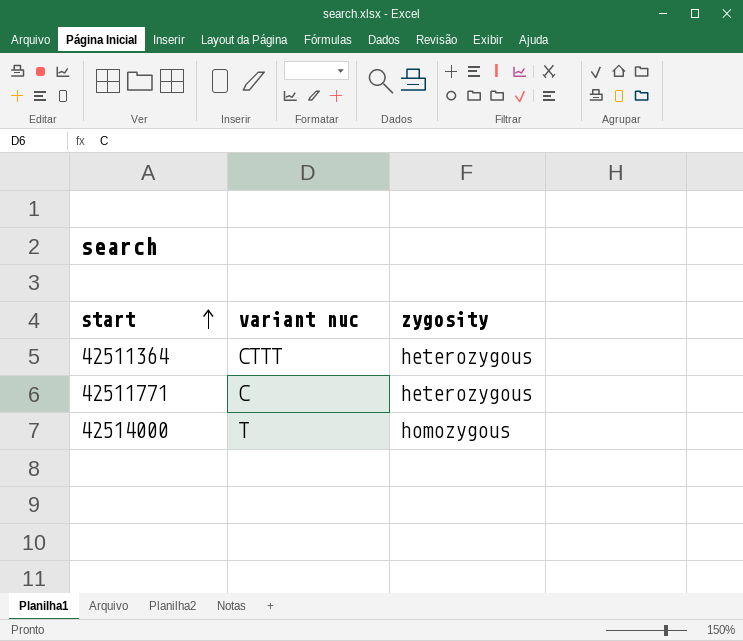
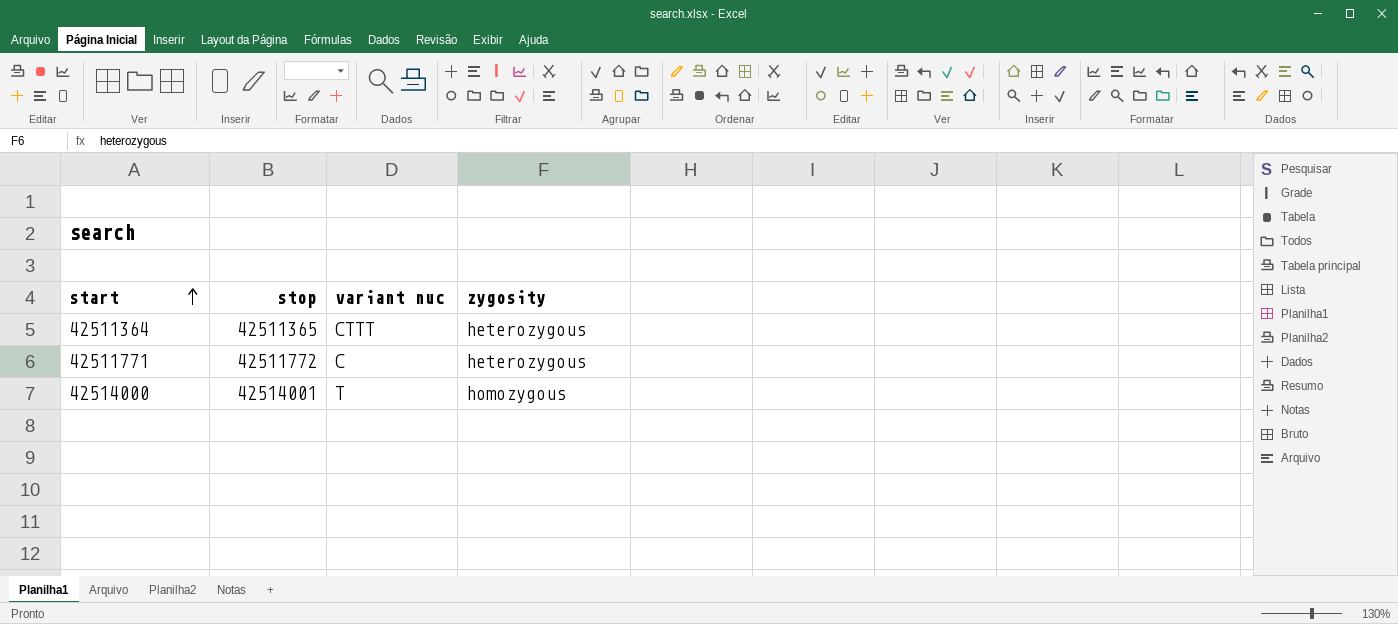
column stop | position: none -> 2

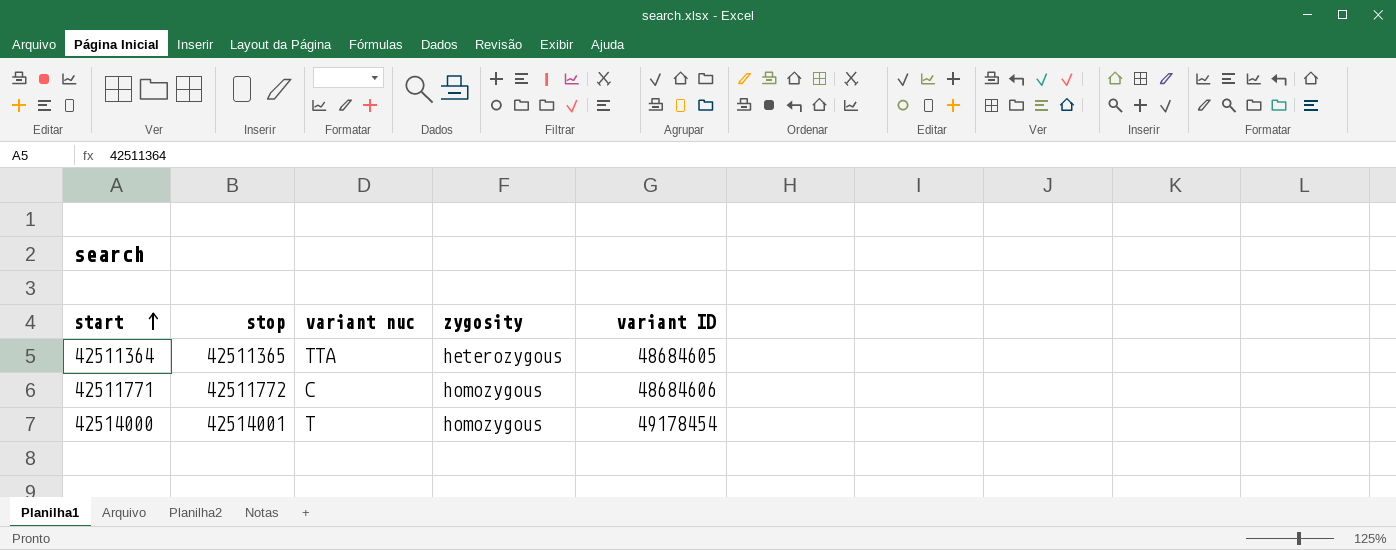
column variant ID | position: none -> 5
42511364 | variant nuc: CTTT -> TTA
42511771 | zygosity: heterozygous -> homozygous

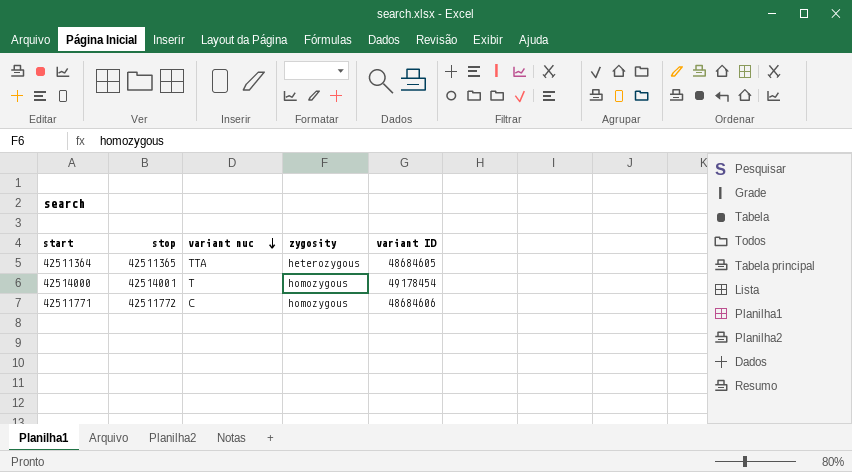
row order: start ascending -> variant nuc descending

